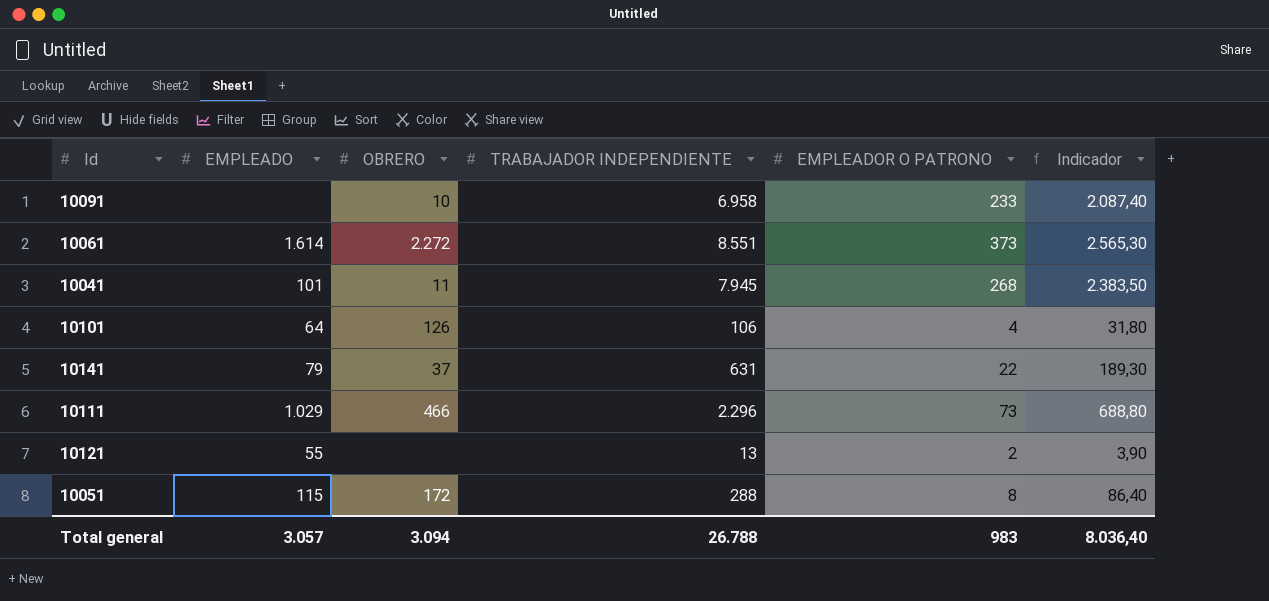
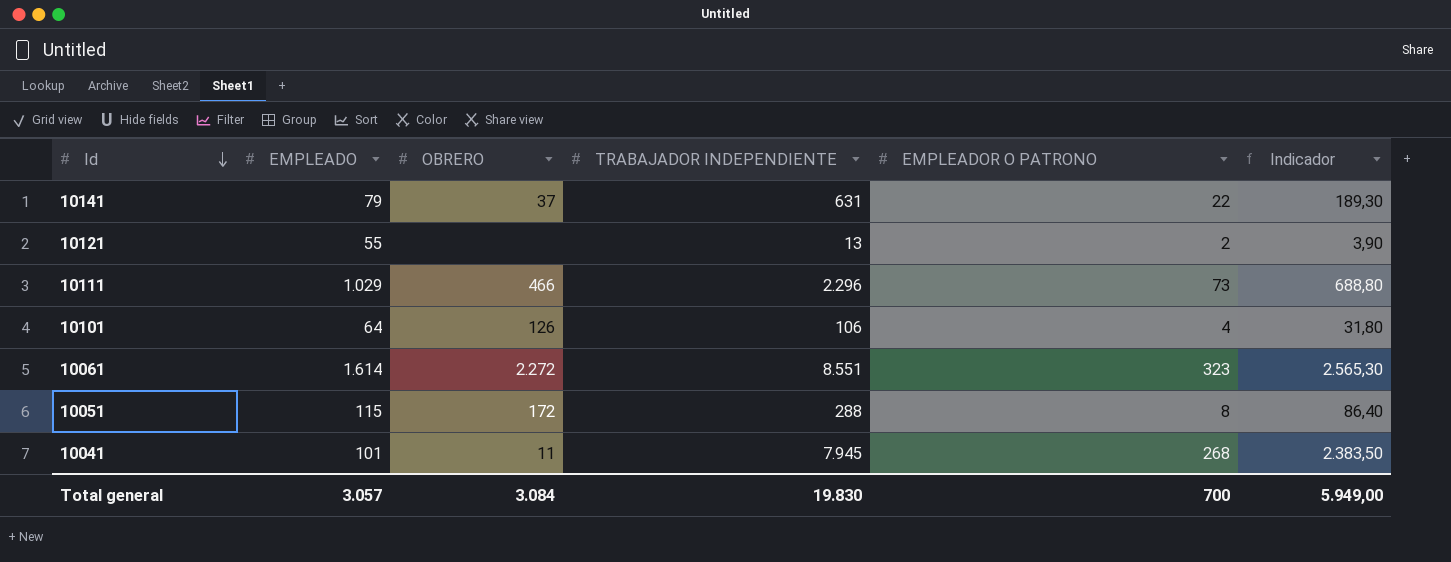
row order: none -> Id descending
row 10091: none | 10 | 6.958 | 233 | 2.087,40 -> none
10061 | EMPLEADOR O PATRONO: 373 -> 323
Total general | OBRERO: 3.094 -> 3.084
Total general | TRABAJADOR INDEPENDIENTE: 26.788 -> 19.830
Total general | EMPLEADOR O PATRONO: 983 -> 700
Total general | Indicador: 8.036,40 -> 5.949,00

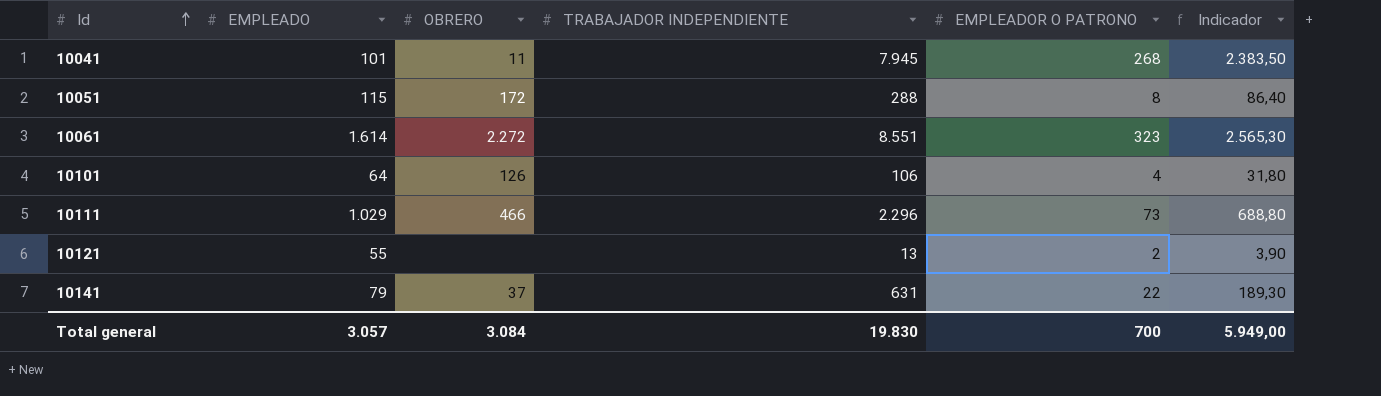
row order: Id descending -> Id ascending

